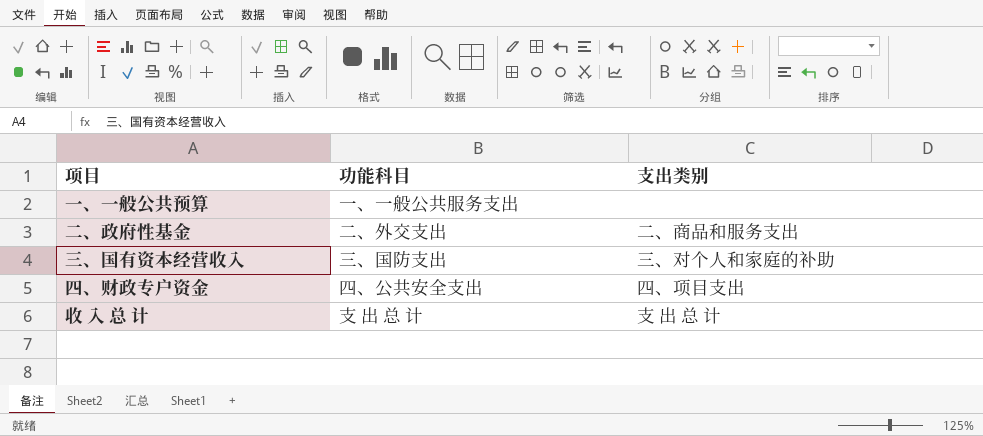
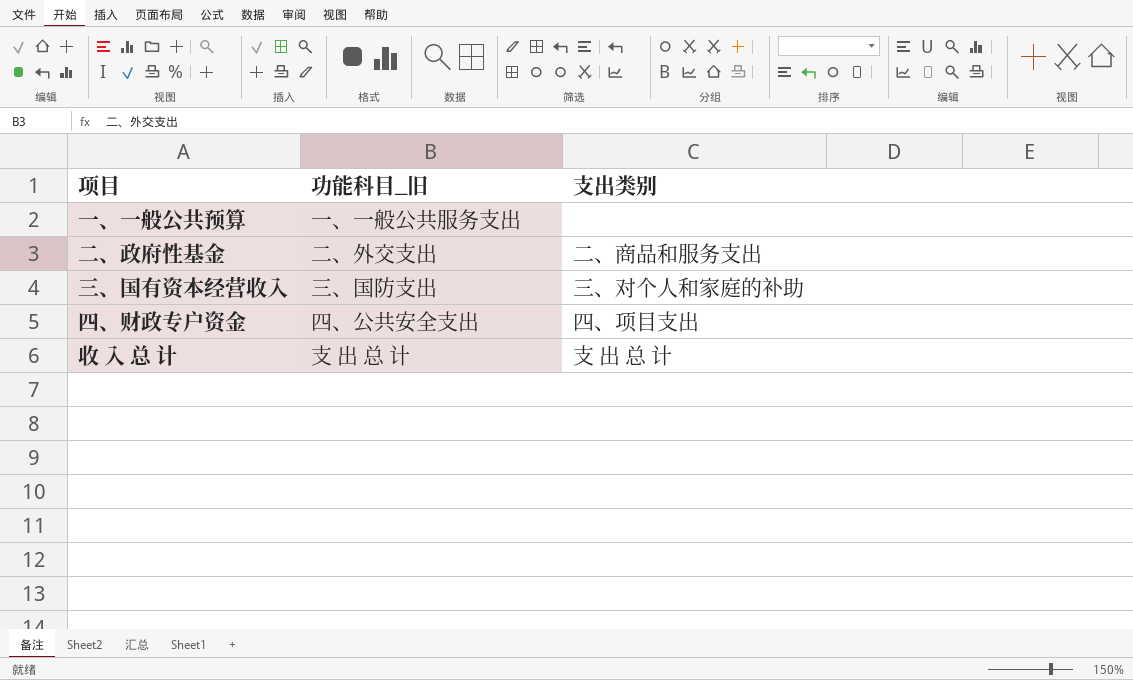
column name: 功能科目 -> 功能科目_旧

